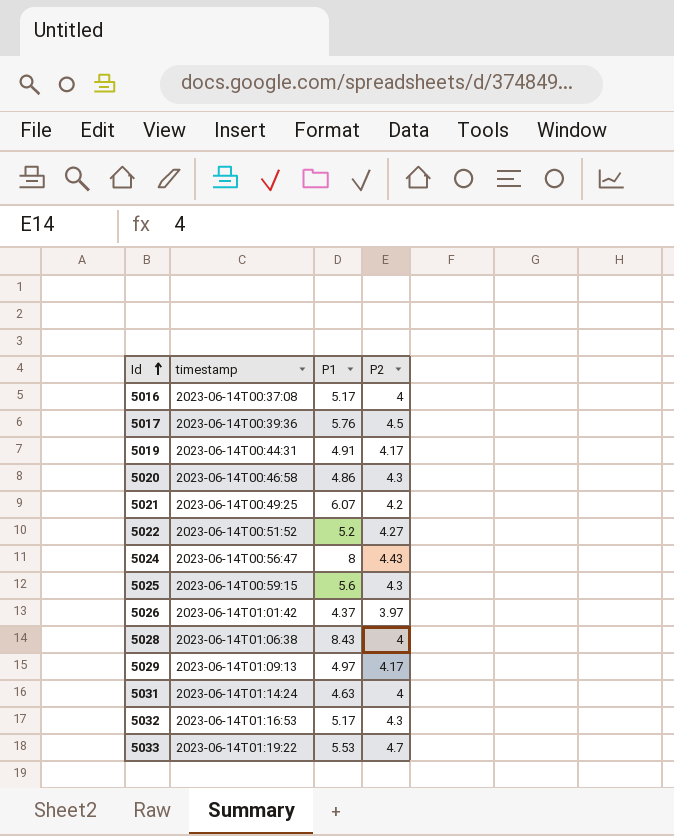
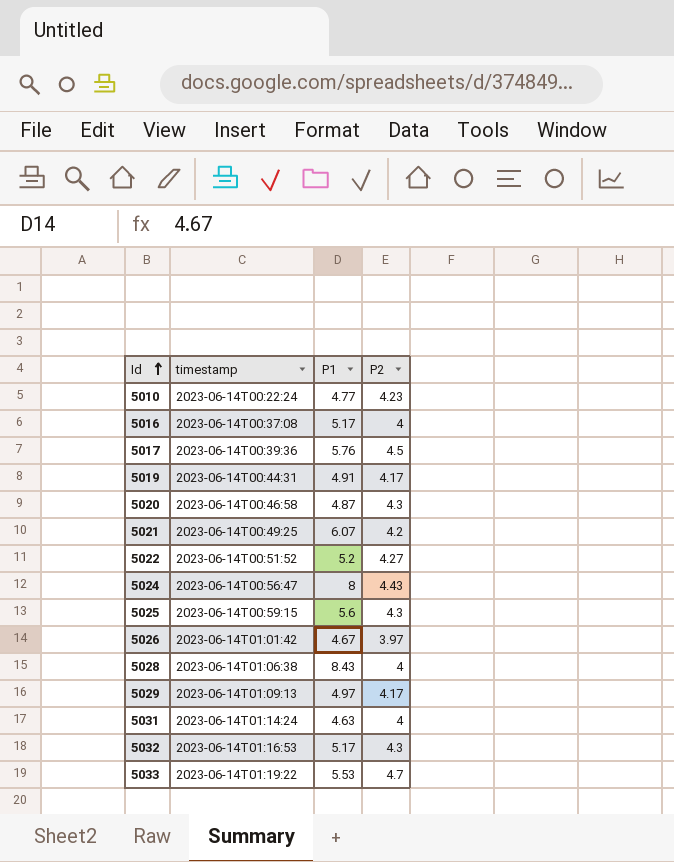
row 5010: none -> 2023-06-14T00:22:24 | 4.77 | 4.23
5020 | P1: 4.86 -> 4.87
5026 | P1: 4.37 -> 4.67

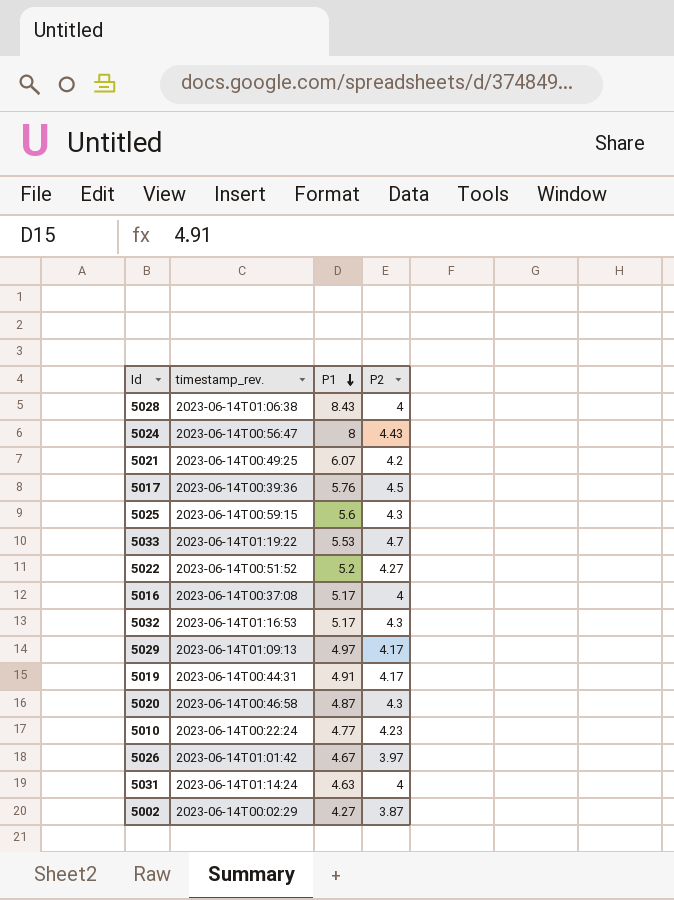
row order: Id ascending -> P1 descending
column name: timestamp -> timestamp_rev.
row 5002: none -> 2023-06-14T00:02:29 | 4.27 | 3.87

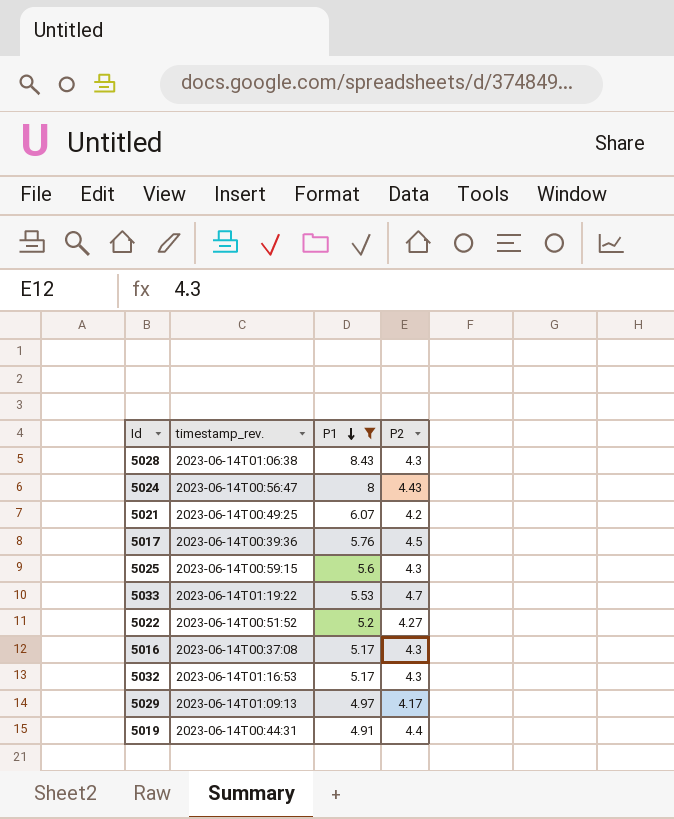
filter: none -> P1 >= 4.91
5028 | P2: 4 -> 4.3
5016 | P2: 4 -> 4.3
5019 | P2: 4.17 -> 4.4

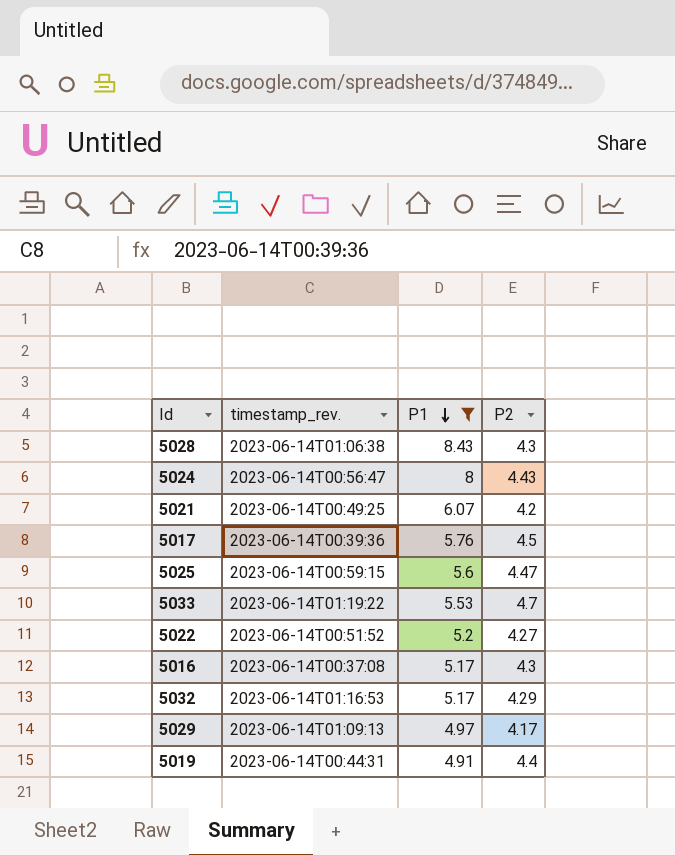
5025 | P2: 4.3 -> 4.47
5032 | P2: 4.3 -> 4.29

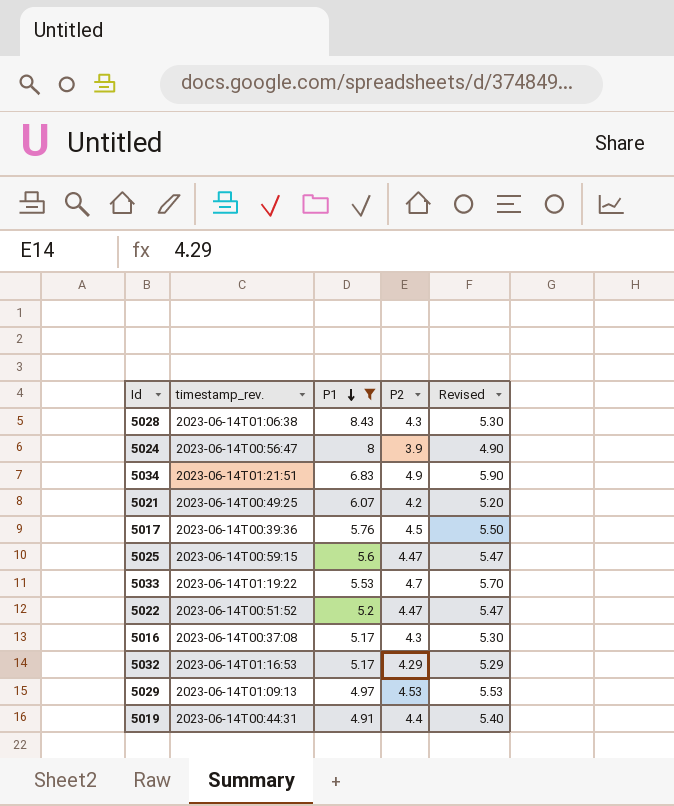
column Revised | formula: none -> [P2] + 1
5024 | P2: 4.43 -> 3.9
row 5034: none -> 2023-06-14T01:21:51 | 6.83 | 4.9 | 5.90
5022 | P2: 4.27 -> 4.47
5029 | P2: 4.17 -> 4.53

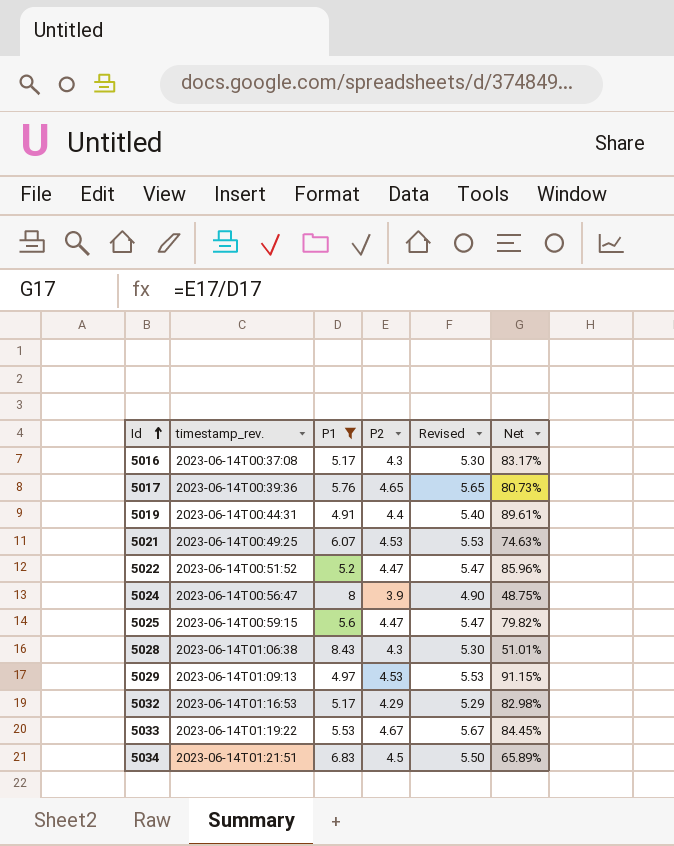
row order: P1 descending -> Id ascending
column Net | formula: none -> [P2] / [P1]
5017 | P2: 4.5 -> 4.65
5017 | Revised: 5.50 -> 5.65
5021 | P2: 4.2 -> 4.53
5021 | Revised: 5.20 -> 5.53
5033 | P2: 4.7 -> 4.67
5033 | Revised: 5.70 -> 5.67
5034 | P2: 4.9 -> 4.5
5034 | Revised: 5.90 -> 5.50

